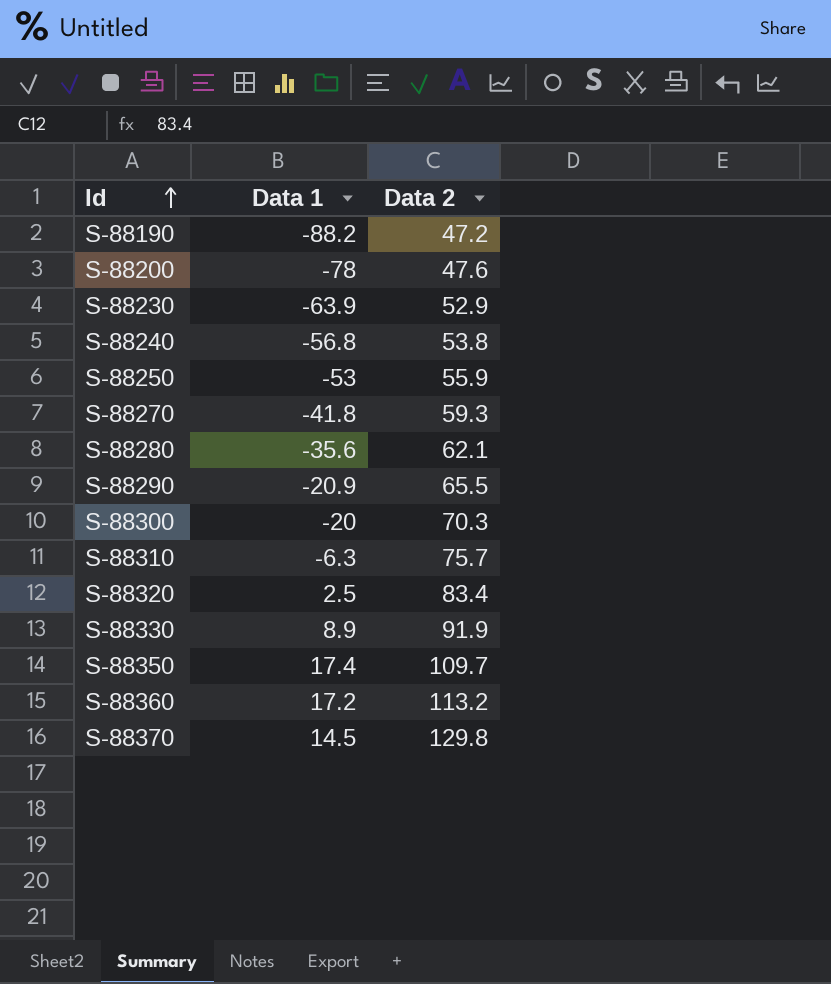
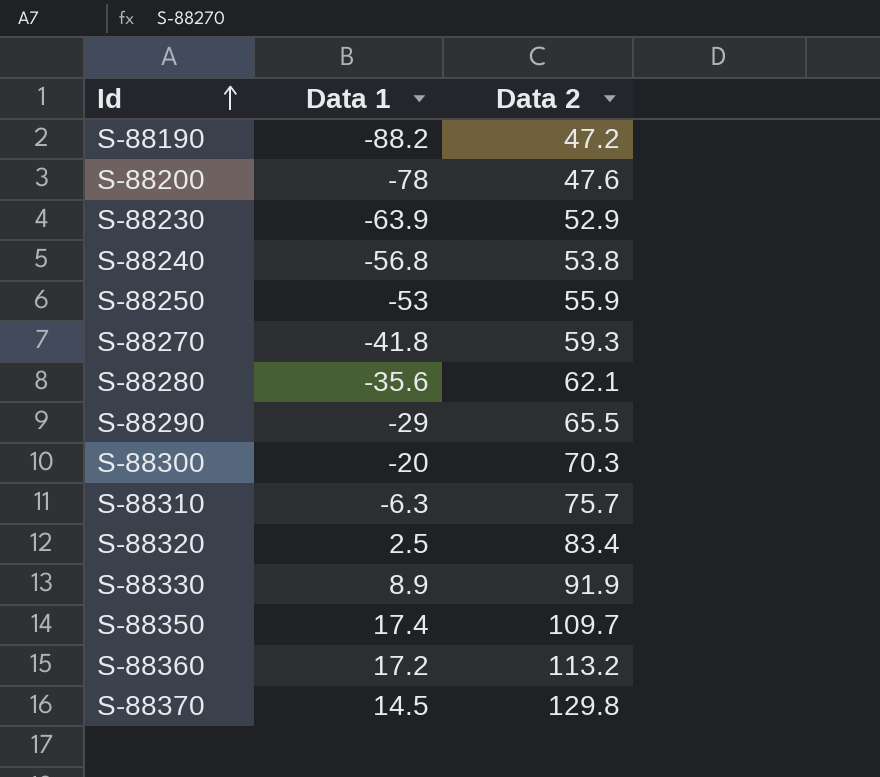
S-88290 | Data 1: -20.9 -> -29

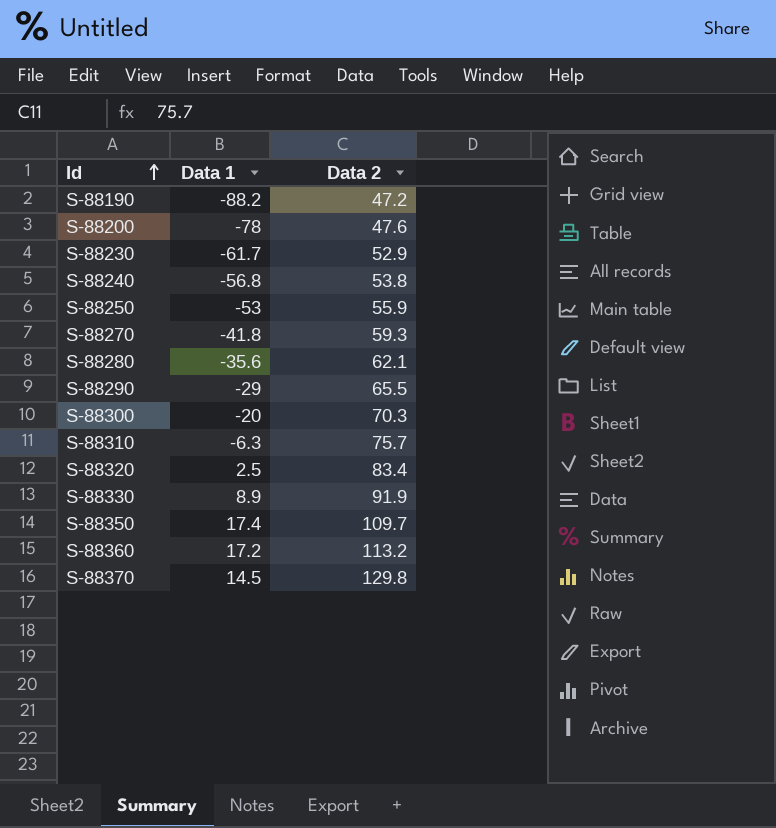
S-88230 | Data 1: -63.9 -> -61.7

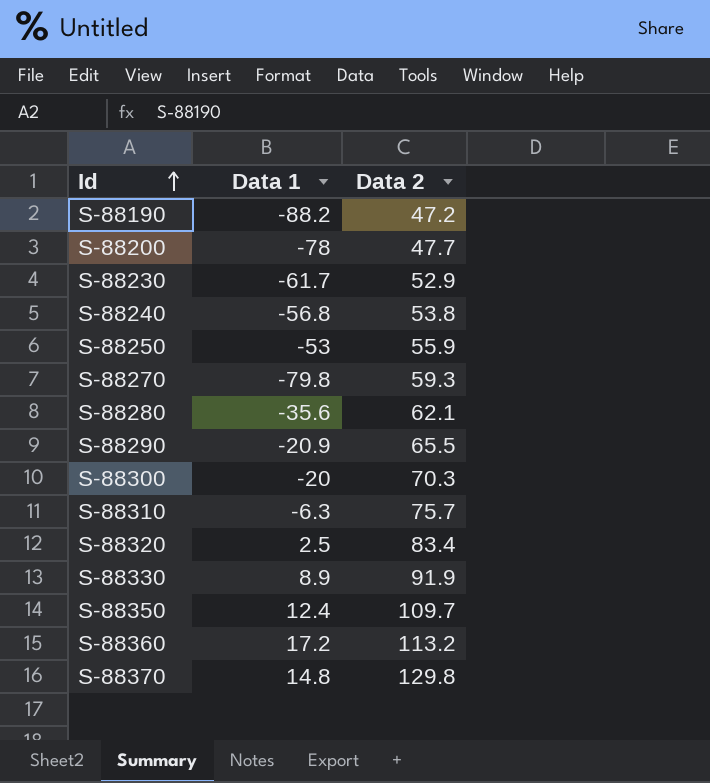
S-88200 | Data 2: 47.6 -> 47.7
S-88270 | Data 1: -41.8 -> -79.8
S-88290 | Data 1: -29 -> -20.9
S-88350 | Data 1: 17.4 -> 12.4
S-88370 | Data 1: 14.5 -> 14.8

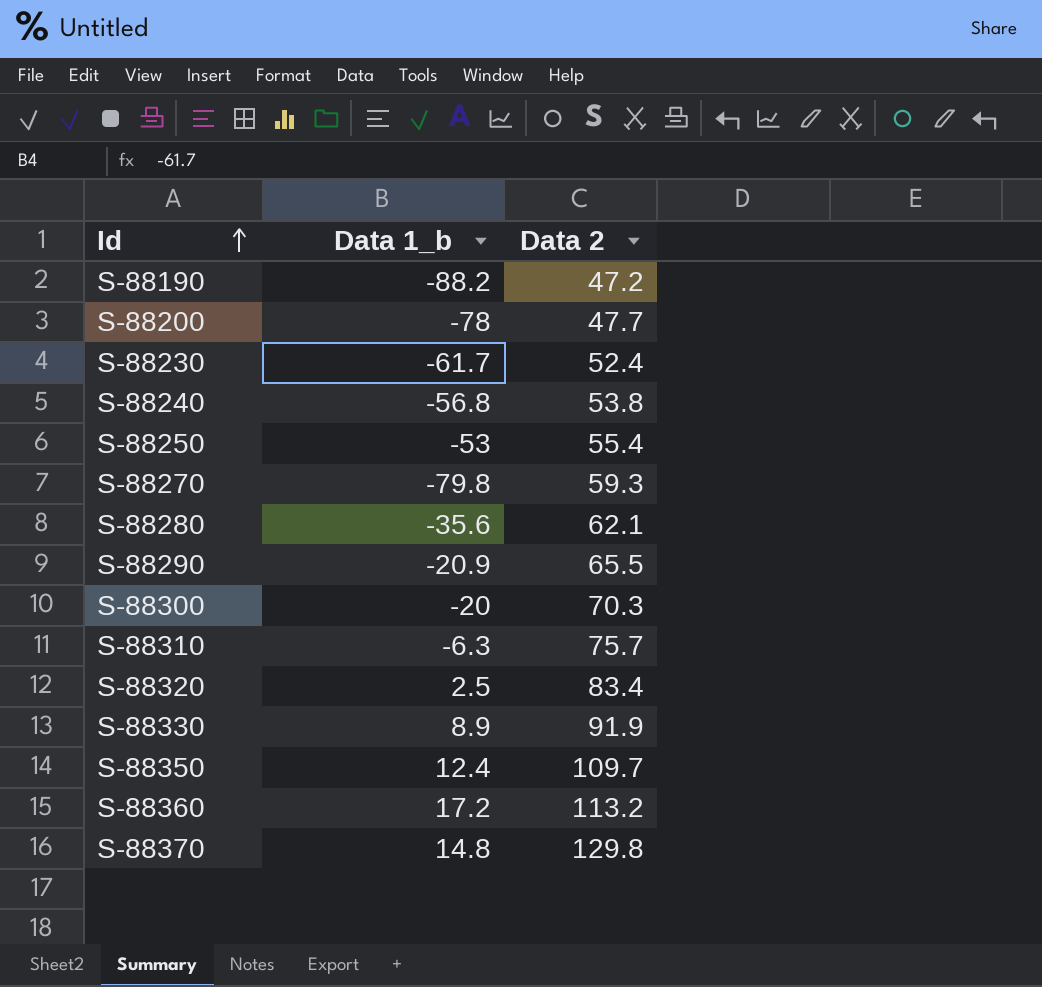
column name: Data 1 -> Data 1_b
S-88230 | Data 2: 52.9 -> 52.4
S-88250 | Data 2: 55.9 -> 55.4

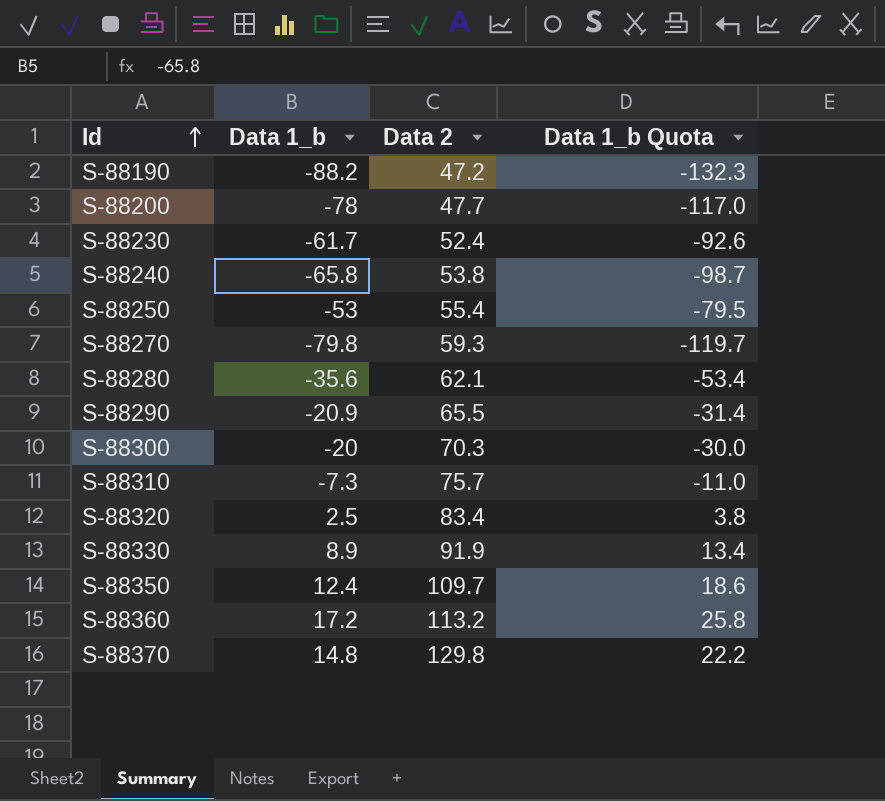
column Data 1_b Quota | formula: none -> [Data 1_b] * 1.5
S-88240 | Data 1_b: -56.8 -> -65.8
S-88310 | Data 1_b: -6.3 -> -7.3

